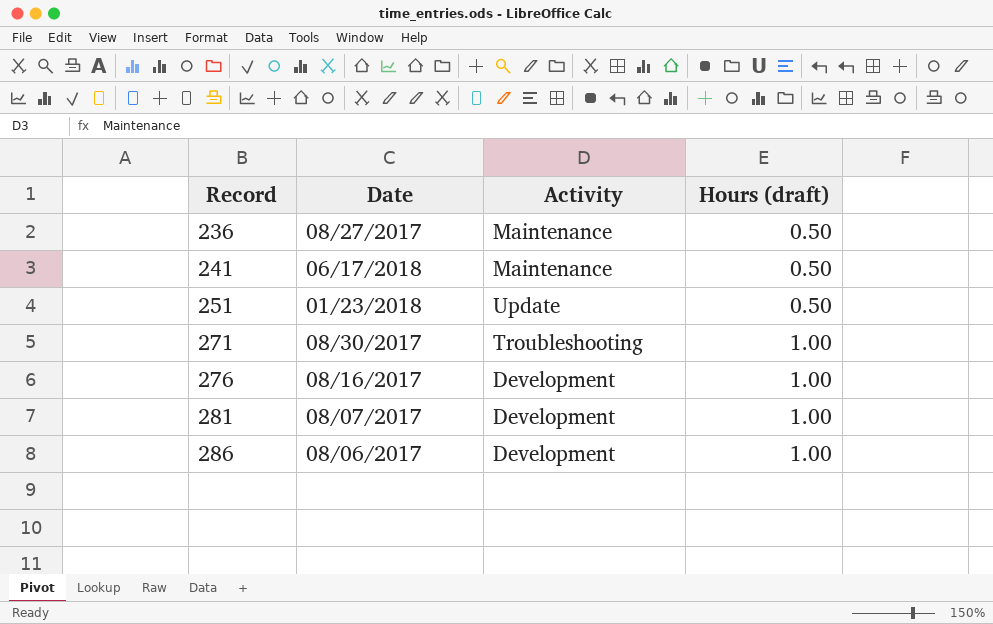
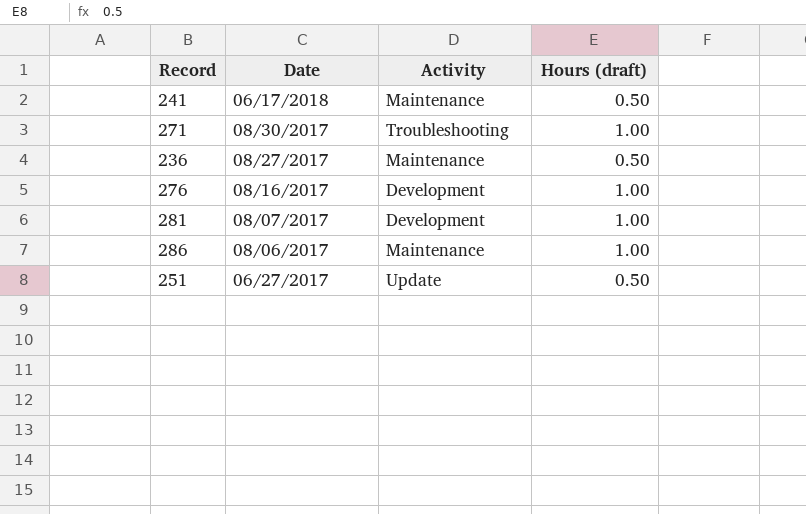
row order: Record ascending -> Date descending
286 | Activity: Development -> Maintenance
251 | Date: 01/23/2018 -> 06/27/2017

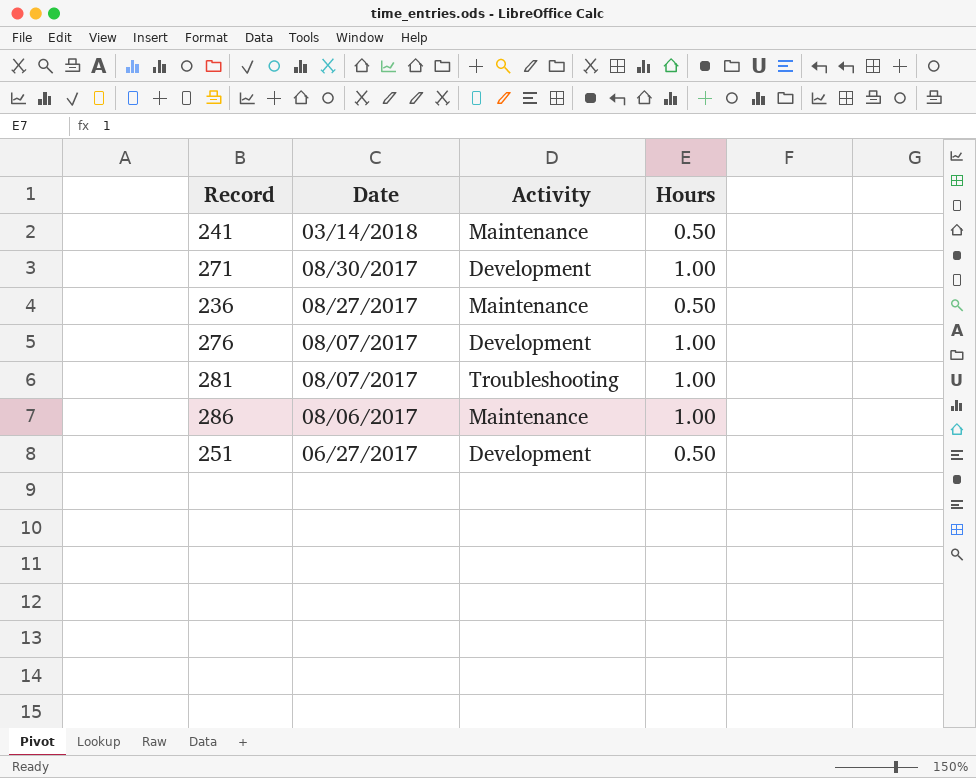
column name: Hours (draft) -> Hours
241 | Date: 06/17/2018 -> 03/14/2018
271 | Activity: Troubleshooting -> Development
276 | Date: 08/16/2017 -> 08/07/2017
281 | Activity: Development -> Troubleshooting
251 | Activity: Update -> Development

